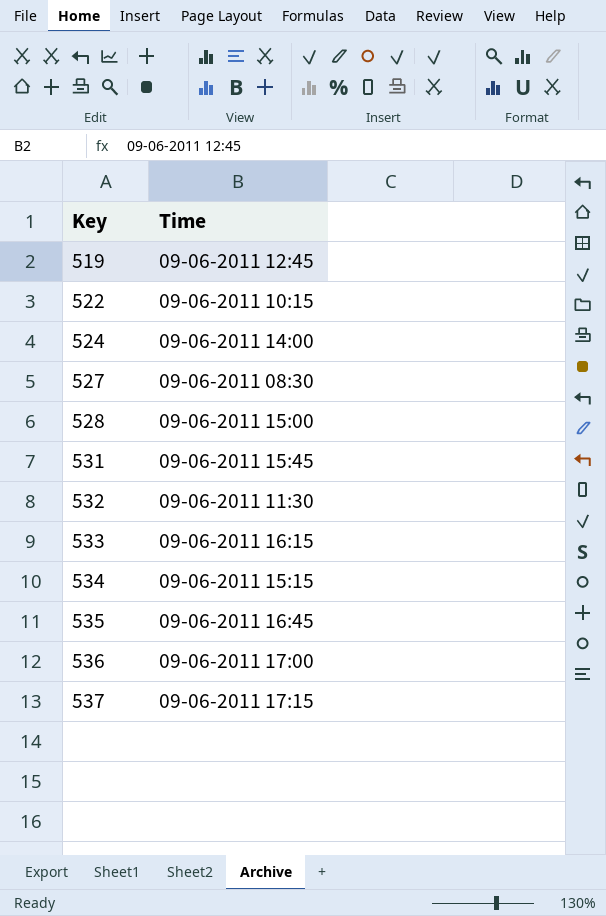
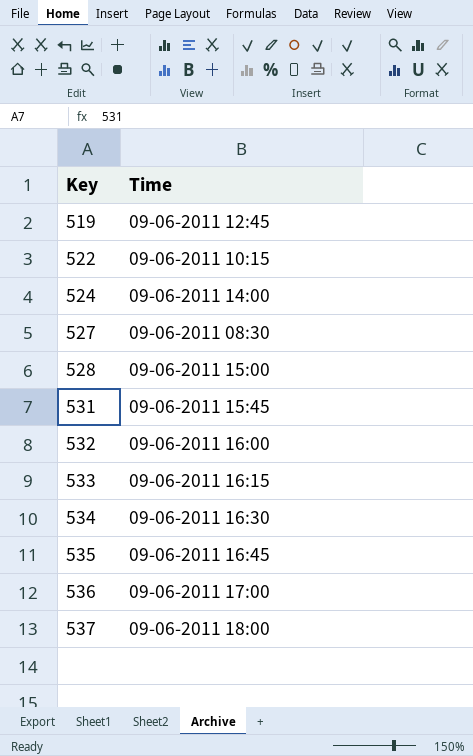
532 | Time: 09-06-2011 11:30 -> 09-06-2011 16:00
534 | Time: 09-06-2011 15:15 -> 09-06-2011 16:30
537 | Time: 09-06-2011 17:15 -> 09-06-2011 18:00

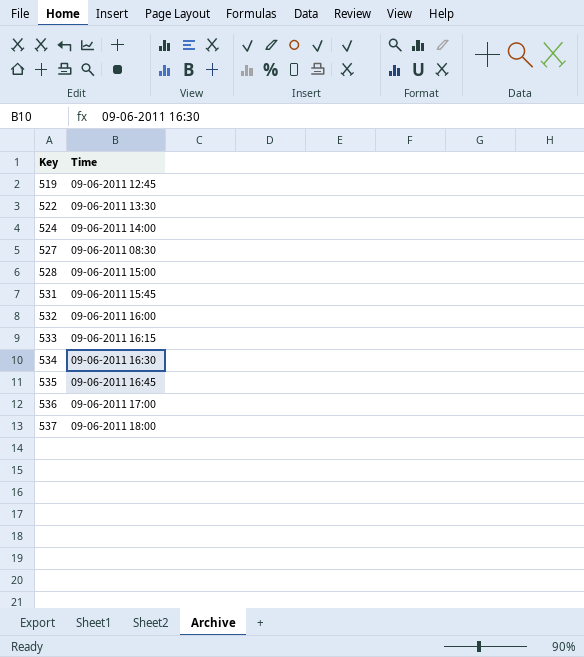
522 | Time: 09-06-2011 10:15 -> 09-06-2011 13:30

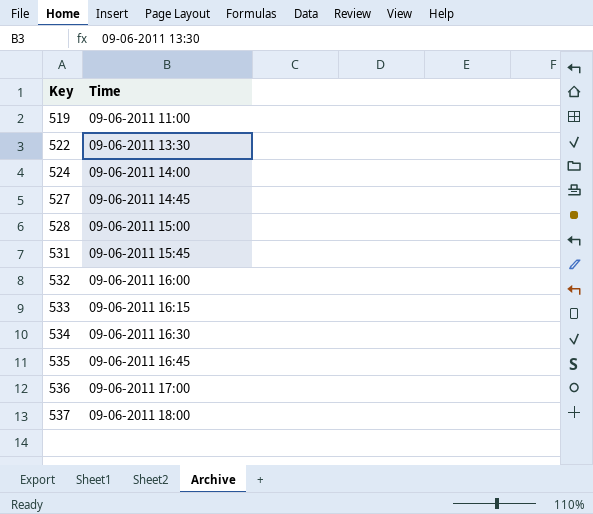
519 | Time: 09-06-2011 12:45 -> 09-06-2011 11:00
527 | Time: 09-06-2011 08:30 -> 09-06-2011 14:45

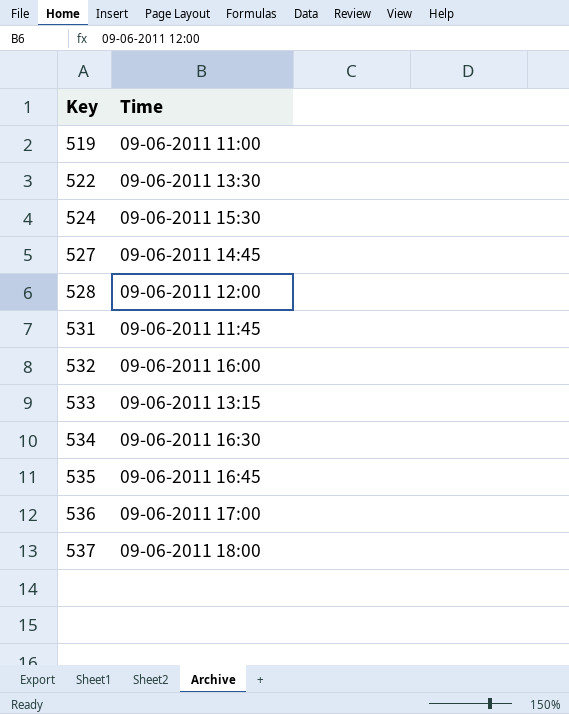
524 | Time: 09-06-2011 14:00 -> 09-06-2011 15:30
528 | Time: 09-06-2011 15:00 -> 09-06-2011 12:00
531 | Time: 09-06-2011 15:45 -> 09-06-2011 11:45
533 | Time: 09-06-2011 16:15 -> 09-06-2011 13:15

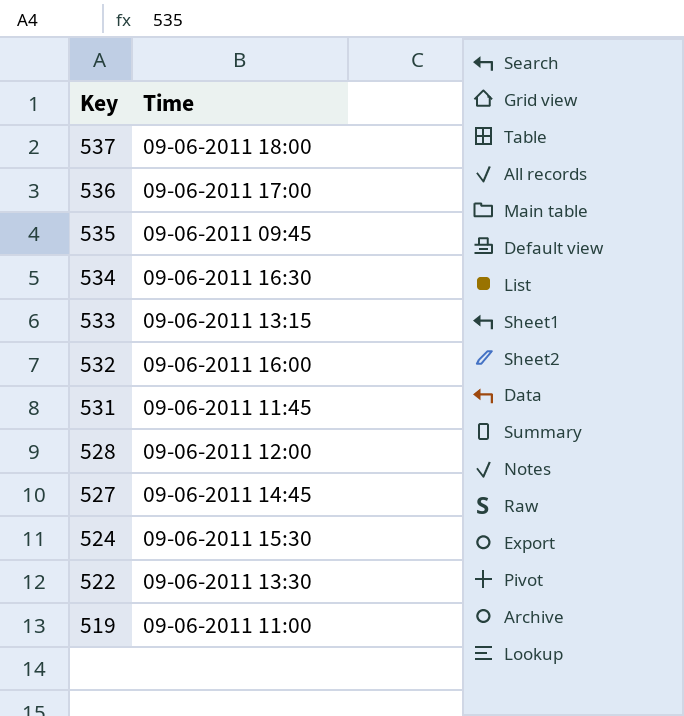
row order: Key ascending -> Key descending
535 | Time: 09-06-2011 16:45 -> 09-06-2011 09:45

